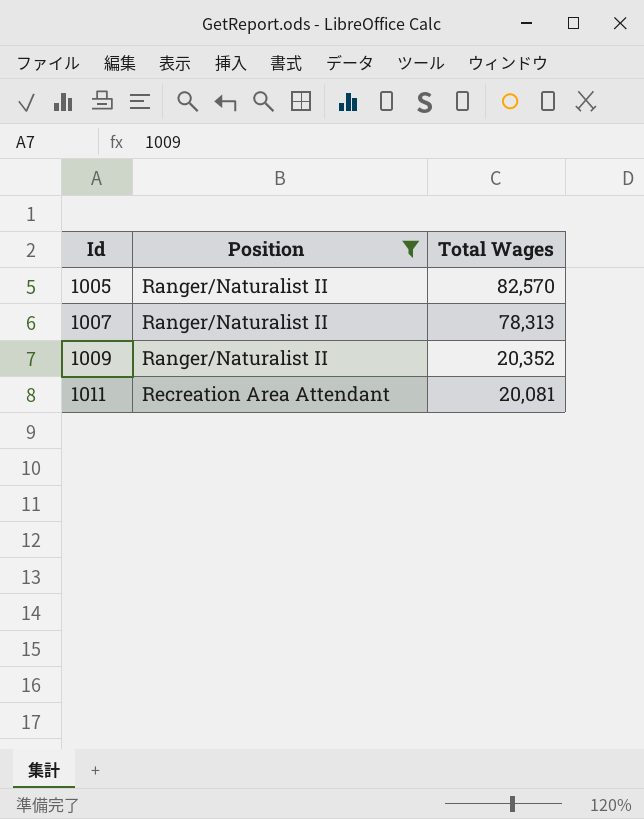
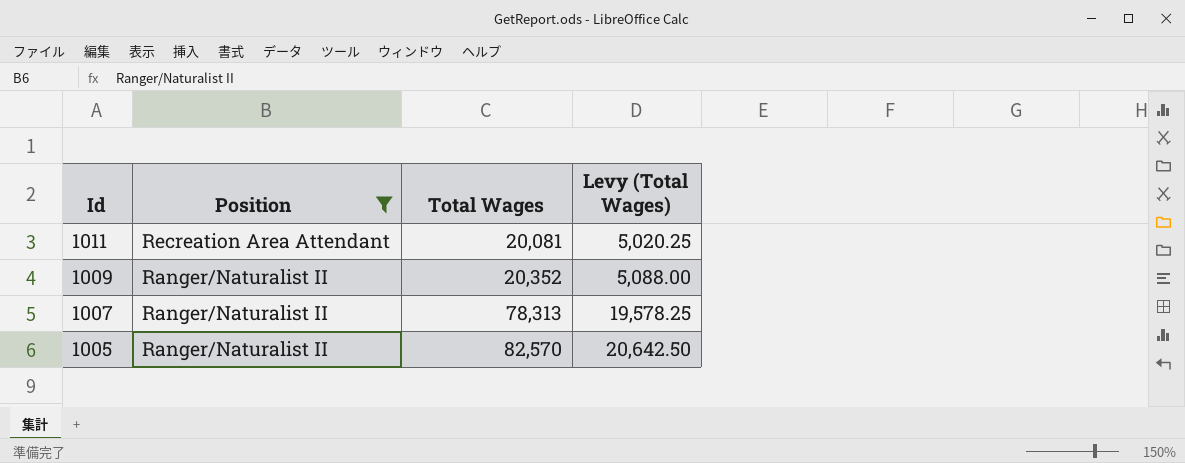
row order: Id ascending -> Id descending
column Levy (Total Wages) | formula: none -> [Total Wages] * 0.25

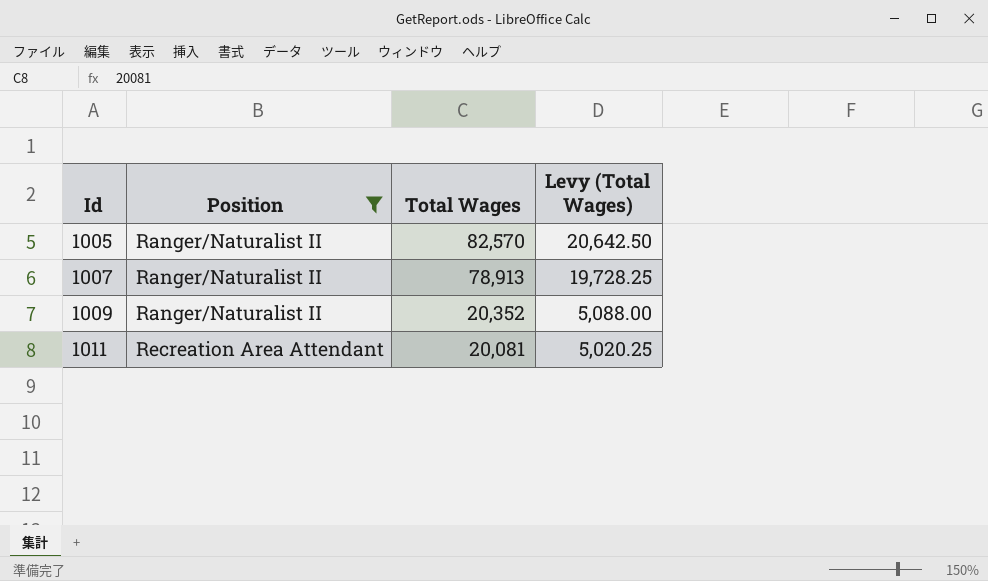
row order: Id descending -> Id ascending
1007 | Total Wages: 78,313 -> 78,913
1007 | Levy (Total Wages): 19,578.25 -> 19,728.25

